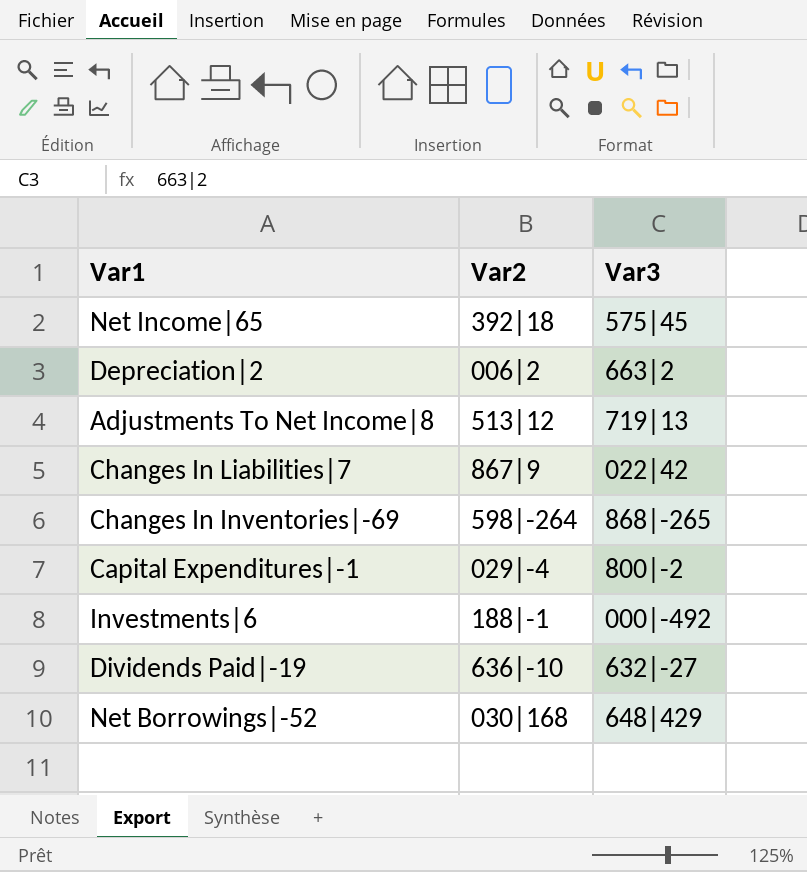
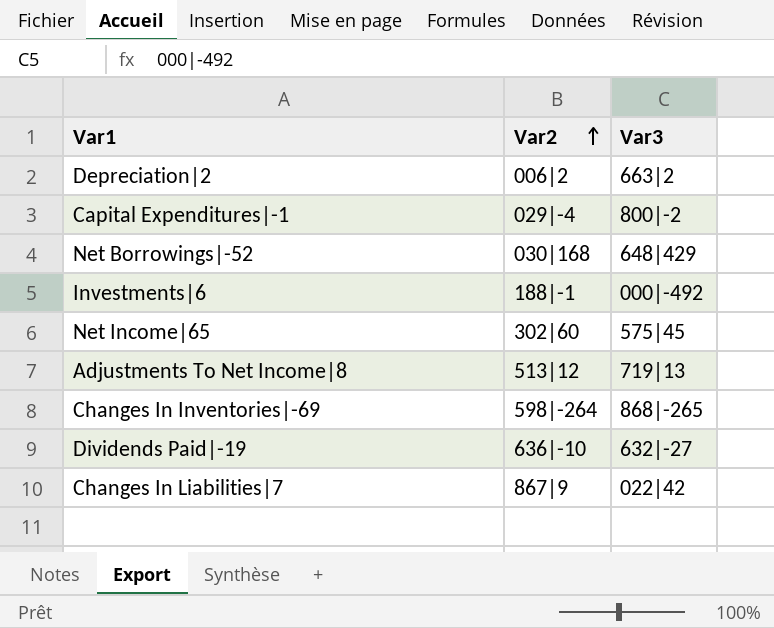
row order: none -> Var2 ascending
Net Income|65 | Var2: 392|18 -> 302|60

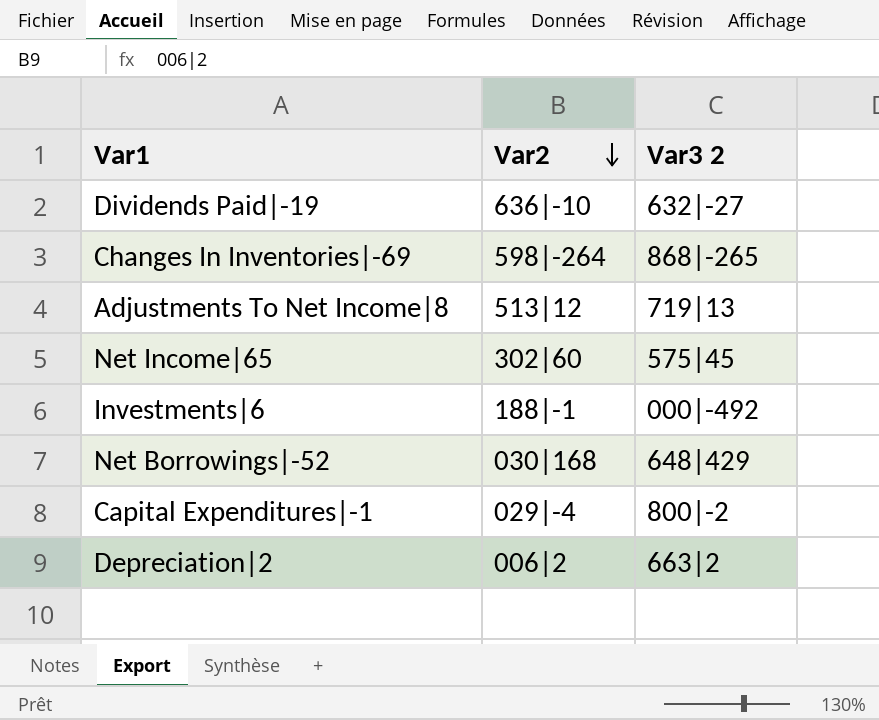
row order: Var2 ascending -> Var2 descending
column name: Var3 -> Var3 2
row Changes In Liabilities|7: 867|9 | 022|42 -> none

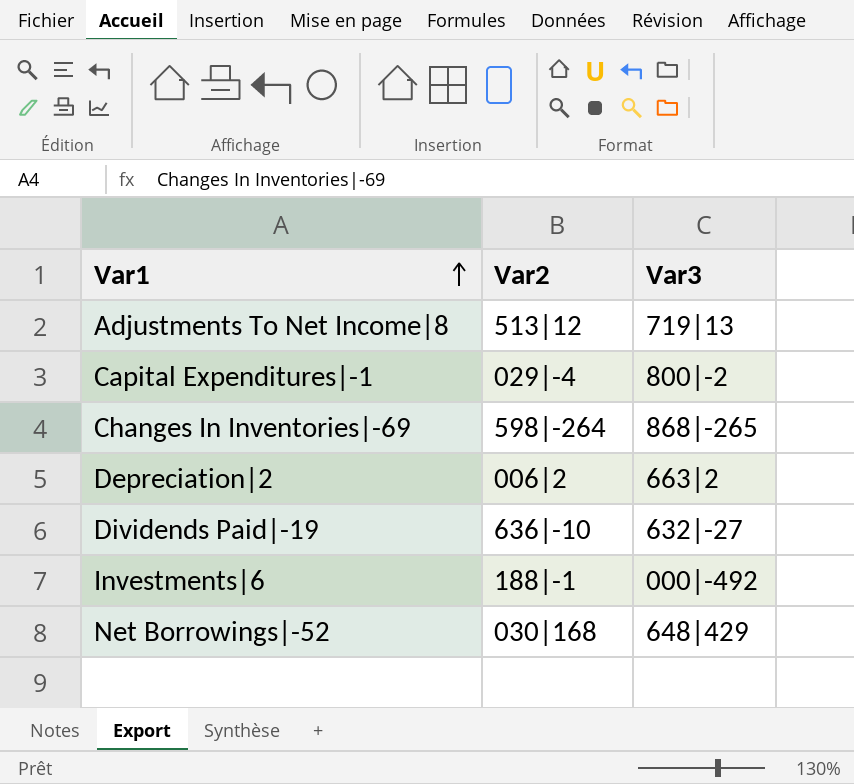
row order: Var2 descending -> Var1 ascending
column name: Var3 2 -> Var3
row Net Income|65: 302|60 | 575|45 -> none

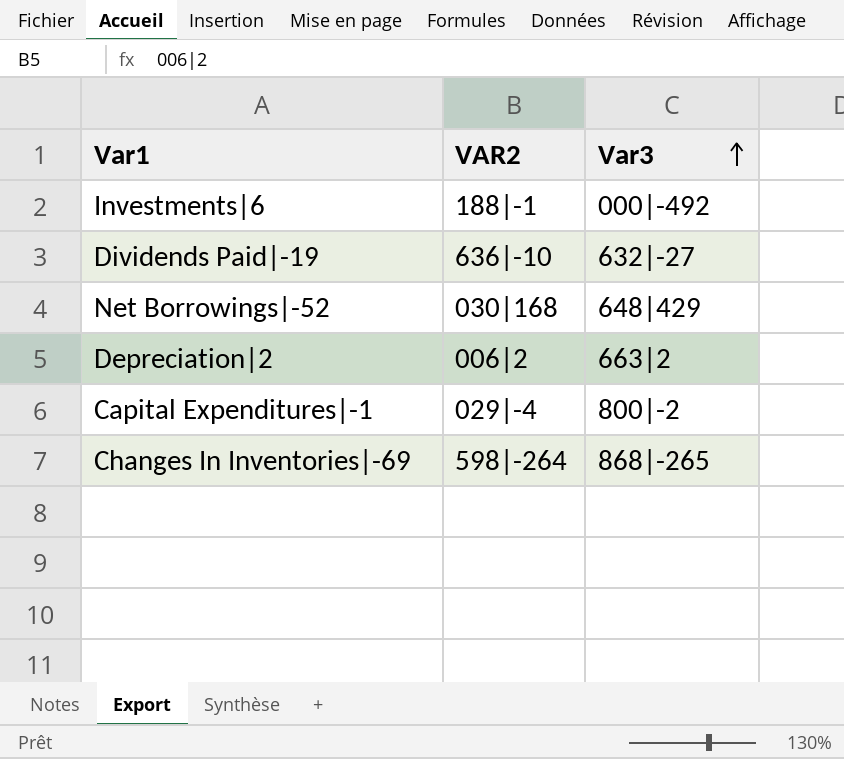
row order: Var1 ascending -> Var3 ascending
column name: Var2 -> VAR2
row Adjustments To Net Income|8: 513|12 | 719|13 -> none

